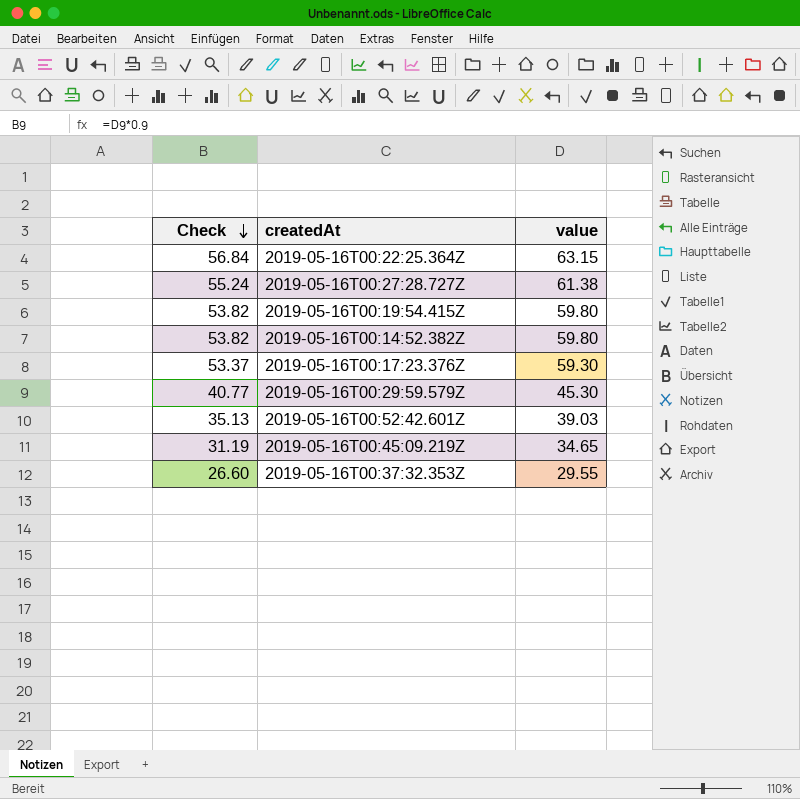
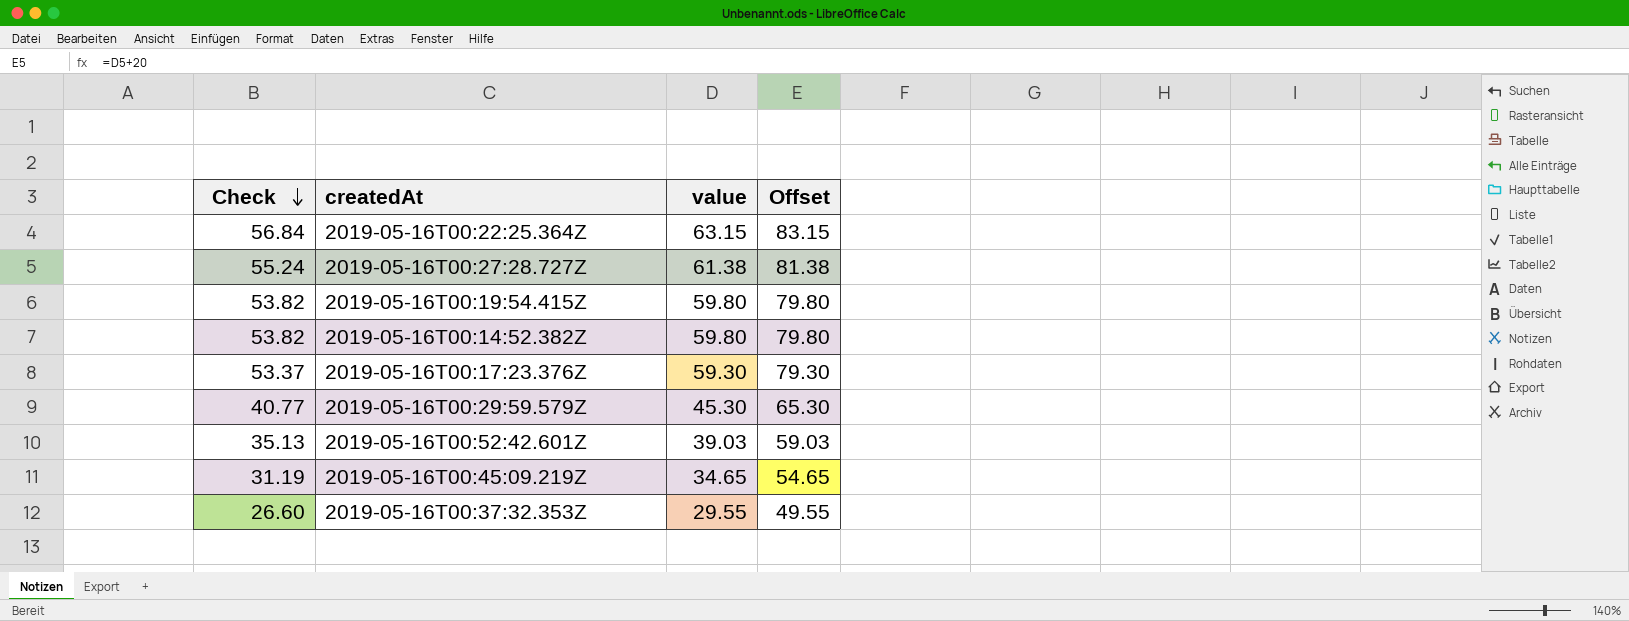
column Offset | formula: none -> [value] + 20

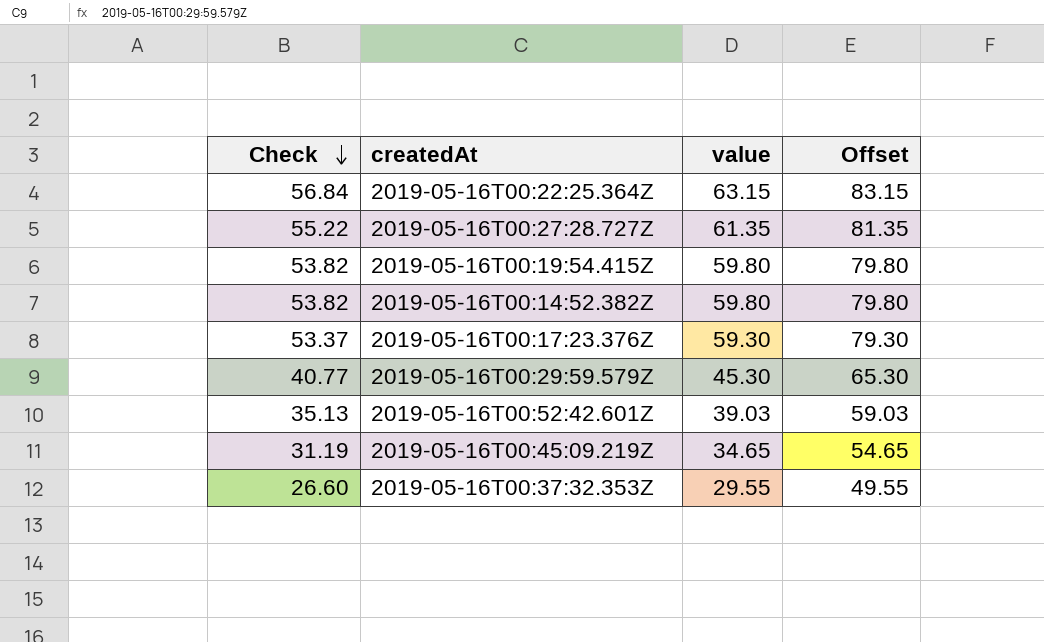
2019-05-16T00:27:28.727Z | Check: 55.24 -> 55.22
2019-05-16T00:27:28.727Z | value: 61.38 -> 61.35
2019-05-16T00:27:28.727Z | Offset: 81.38 -> 81.35

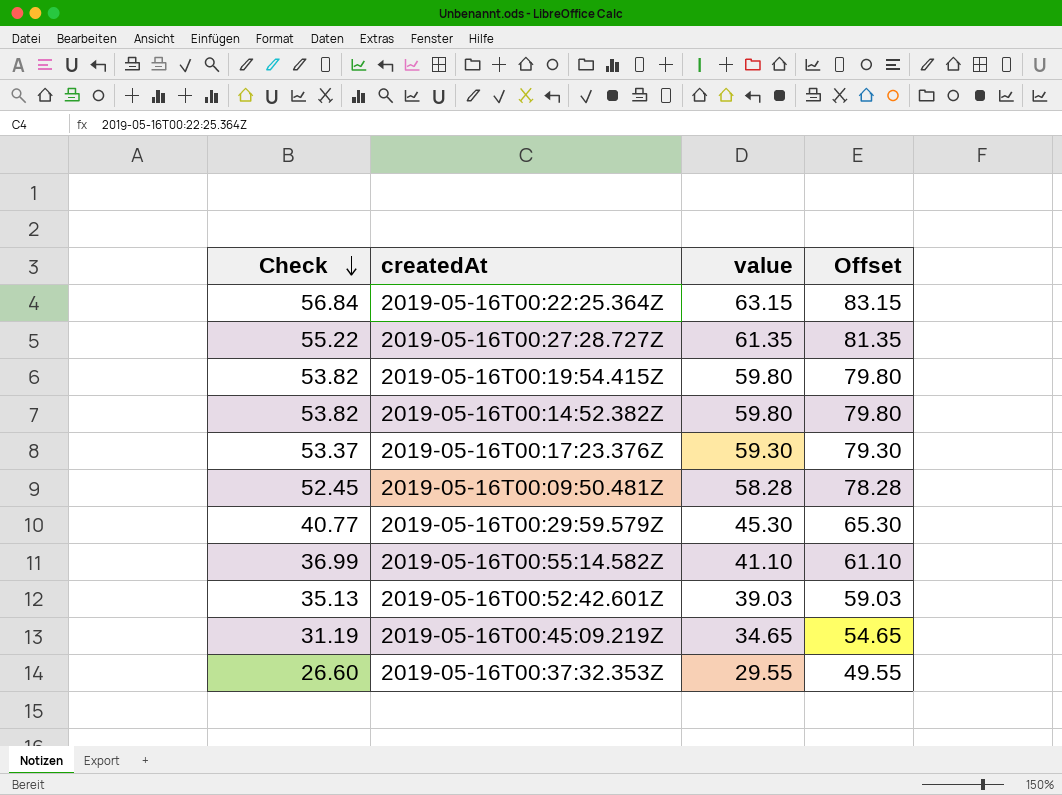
row 2019-05-16T00:09:50.481Z: none -> 52.45 | 58.28 | 78.28
row 2019-05-16T00:55:14.582Z: none -> 36.99 | 41.10 | 61.10

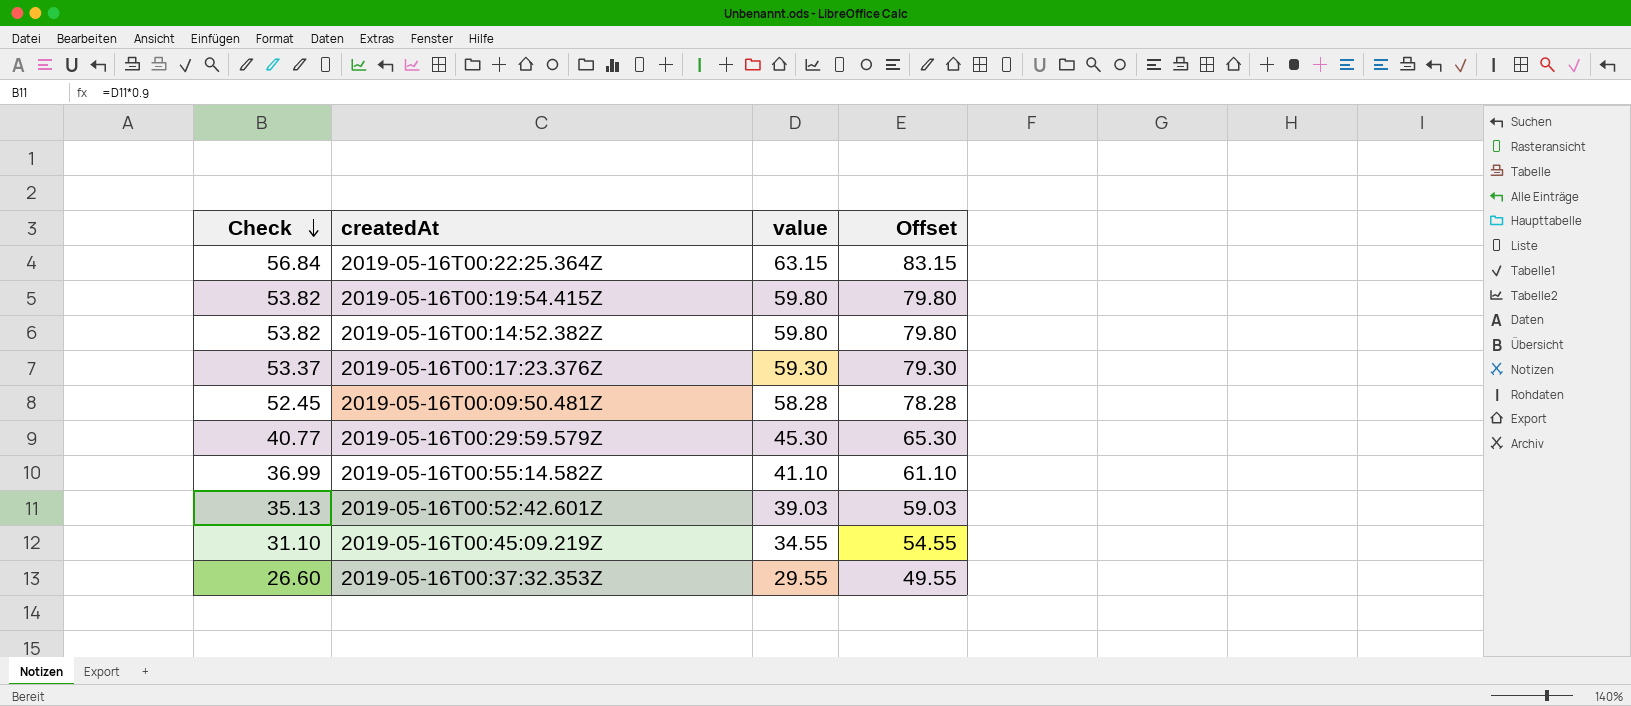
row 2019-05-16T00:27:28.727Z: 55.22 | 61.35 | 81.35 -> none
2019-05-16T00:45:09.219Z | Check: 31.19 -> 31.10
2019-05-16T00:45:09.219Z | value: 34.65 -> 34.55
2019-05-16T00:45:09.219Z | Offset: 54.65 -> 54.55

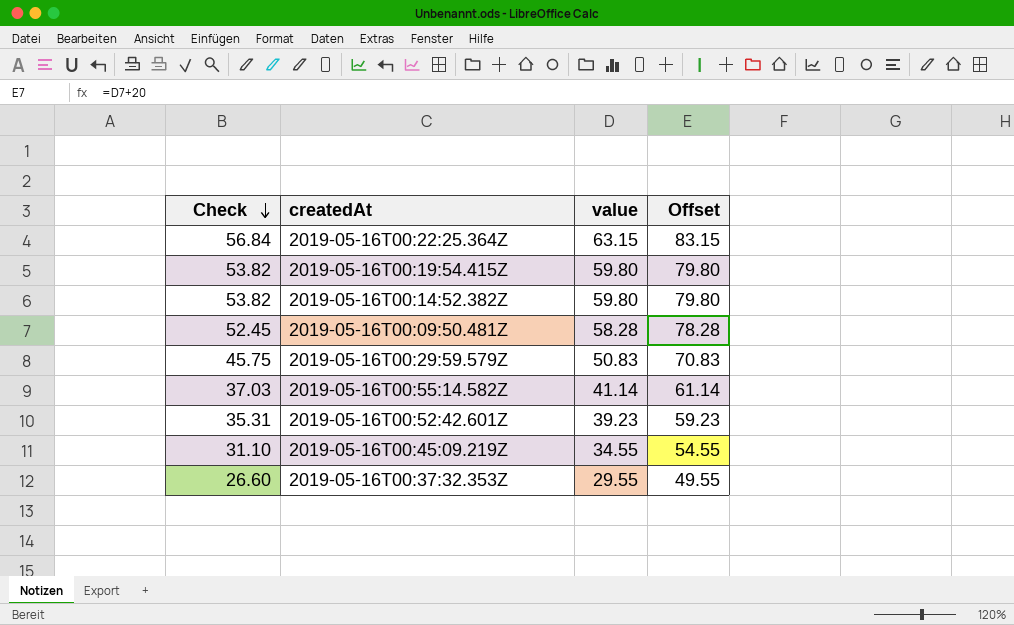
row 2019-05-16T00:17:23.376Z: 53.37 | 59.30 | 79.30 -> none
2019-05-16T00:29:59.579Z | Check: 40.77 -> 45.75
2019-05-16T00:29:59.579Z | value: 45.30 -> 50.83
2019-05-16T00:29:59.579Z | Offset: 65.30 -> 70.83
2019-05-16T00:55:14.582Z | Check: 36.99 -> 37.03
2019-05-16T00:55:14.582Z | value: 41.10 -> 41.14
2019-05-16T00:55:14.582Z | Offset: 61.10 -> 61.14
2019-05-16T00:52:42.601Z | Check: 35.13 -> 35.31
2019-05-16T00:52:42.601Z | value: 39.03 -> 39.23
2019-05-16T00:52:42.601Z | Offset: 59.03 -> 59.23

